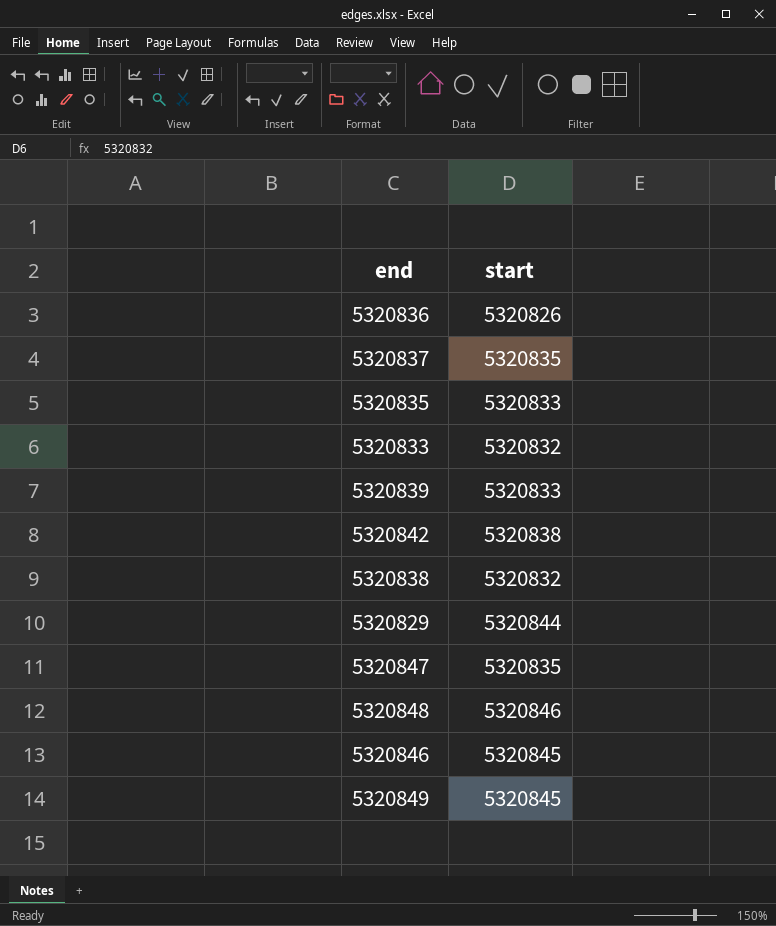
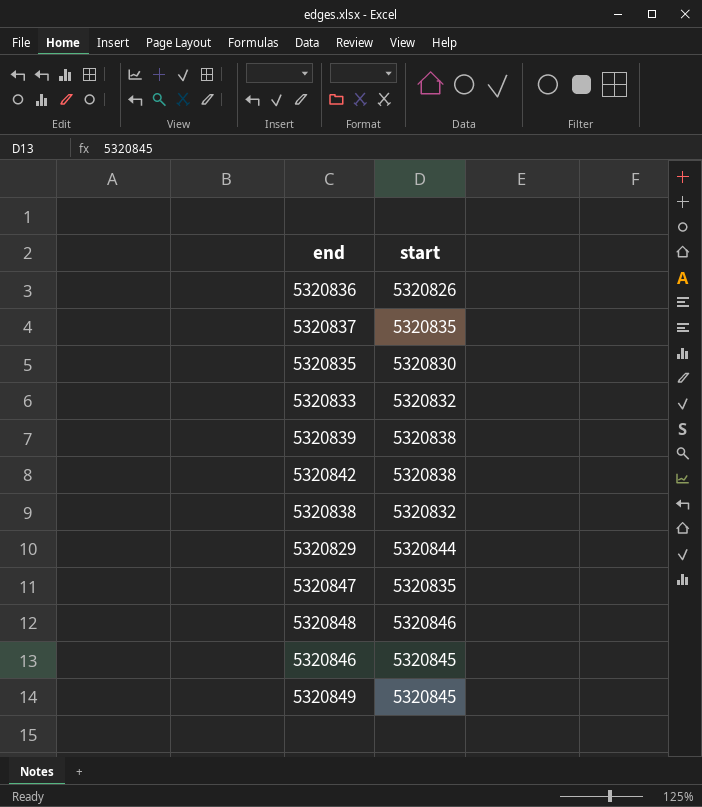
5320835 | start: 5320833 -> 5320830
5320839 | start: 5320833 -> 5320838

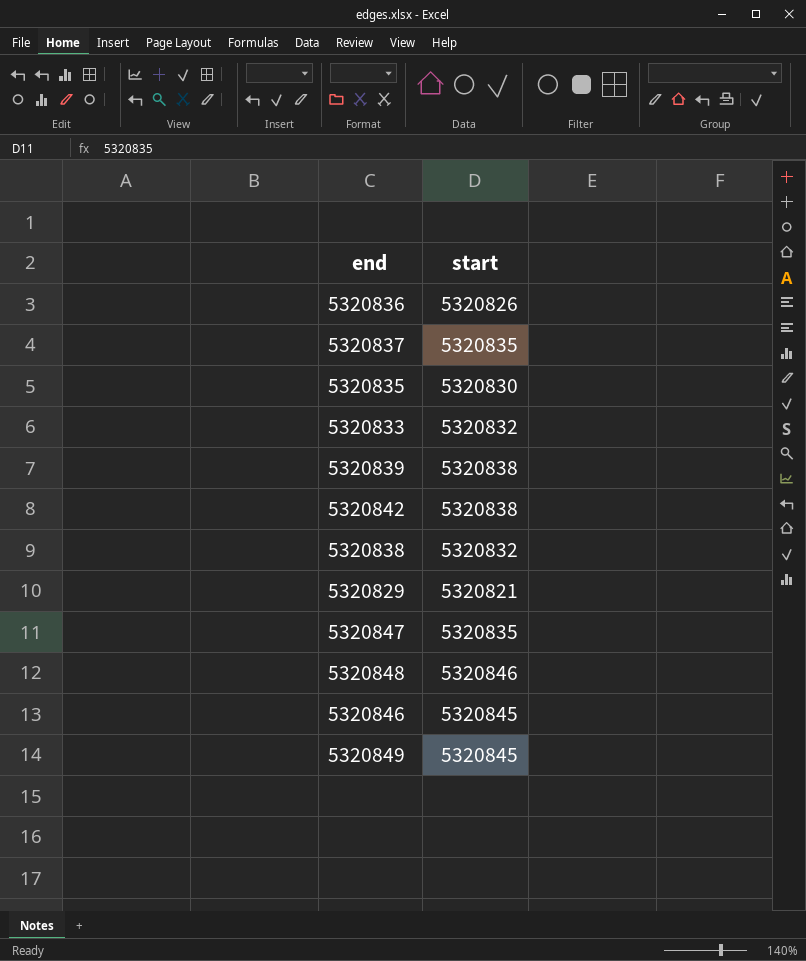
5320829 | start: 5320844 -> 5320821

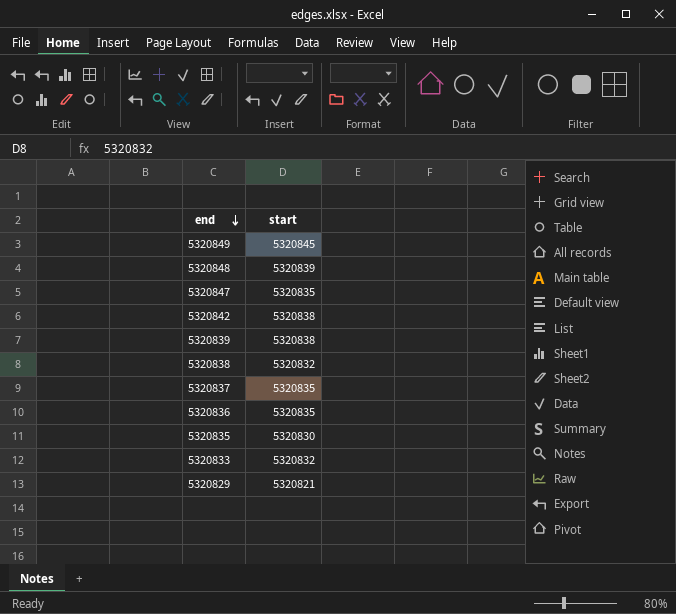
row order: none -> end descending
row 5320846: 5320845 -> none
5320848 | start: 5320846 -> 5320839
5320836 | start: 5320826 -> 5320835

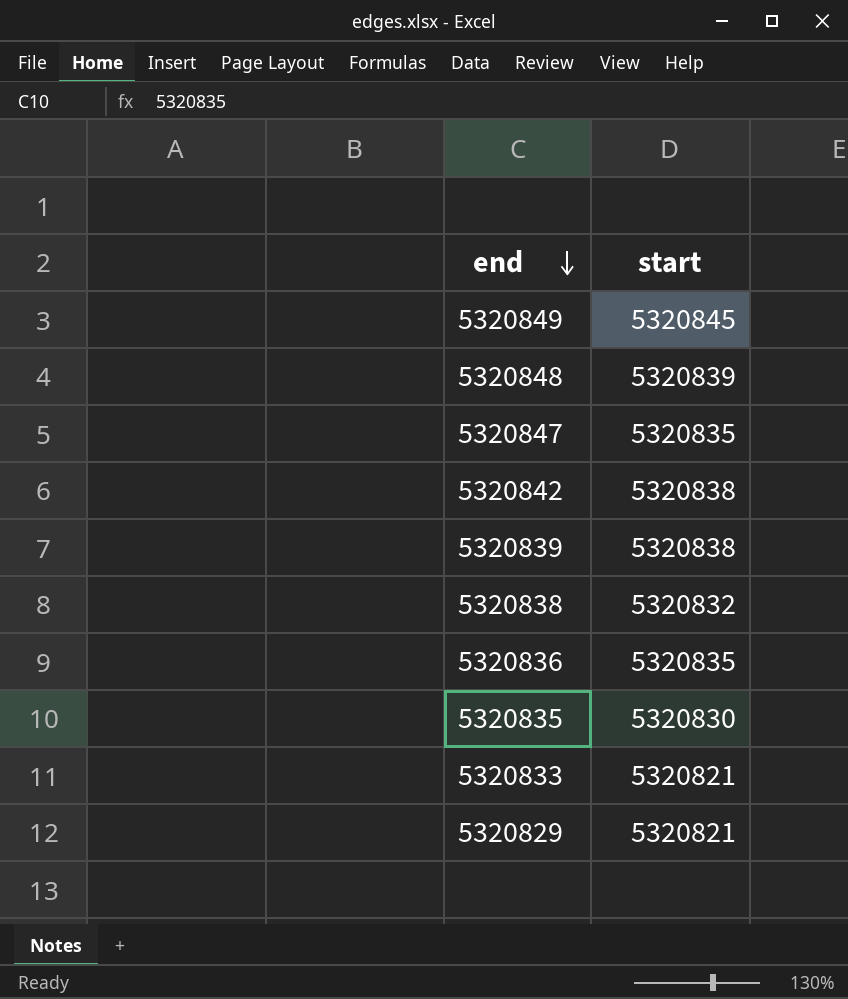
row 5320837: 5320835 -> none
5320833 | start: 5320832 -> 5320821

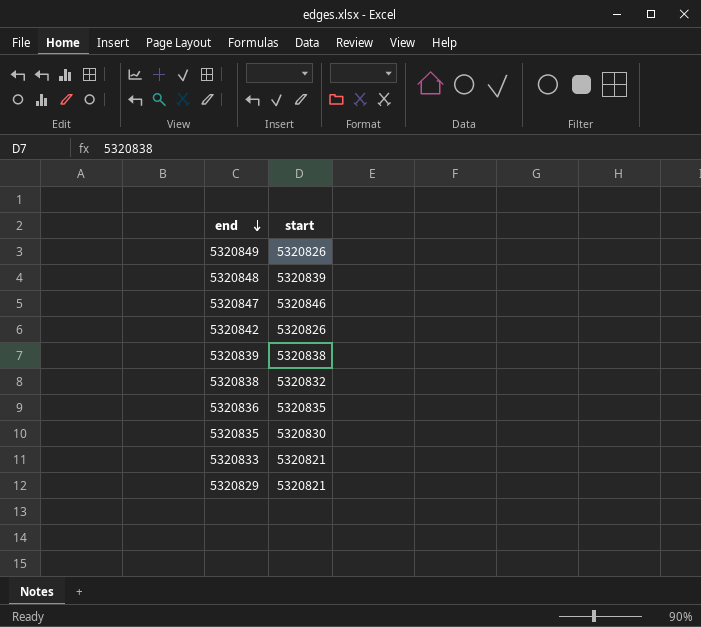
5320849 | start: 5320845 -> 5320826
5320847 | start: 5320835 -> 5320846
5320842 | start: 5320838 -> 5320826

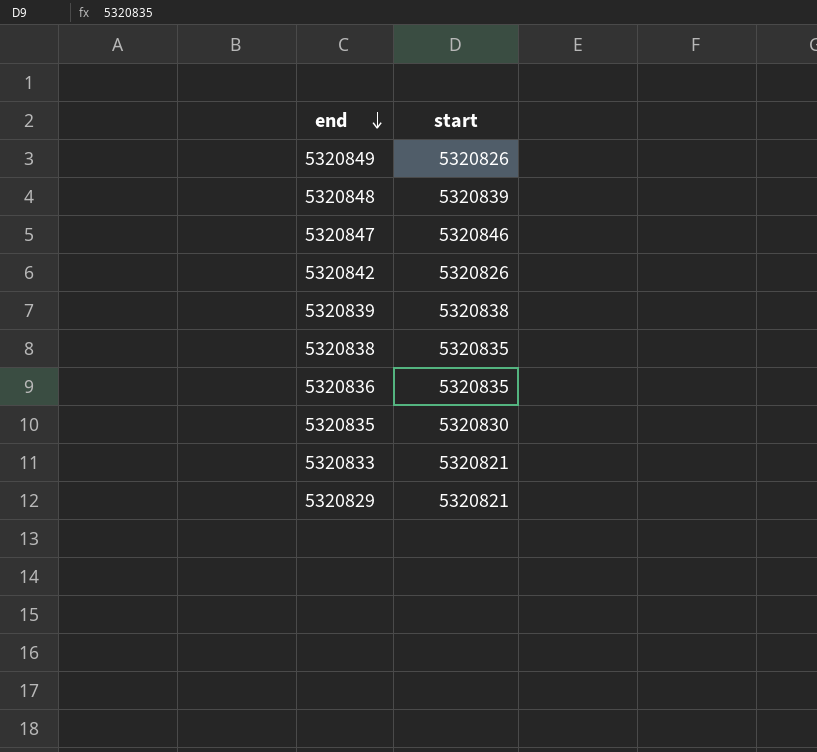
5320838 | start: 5320832 -> 5320835

